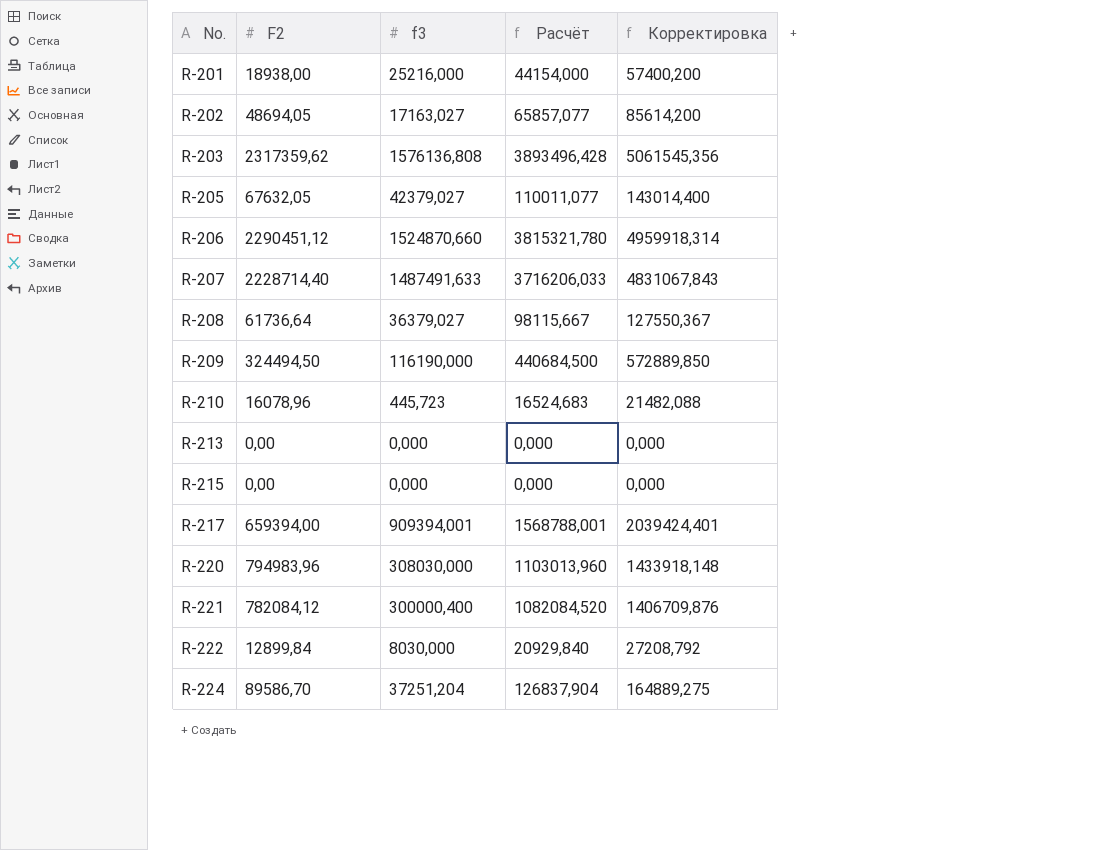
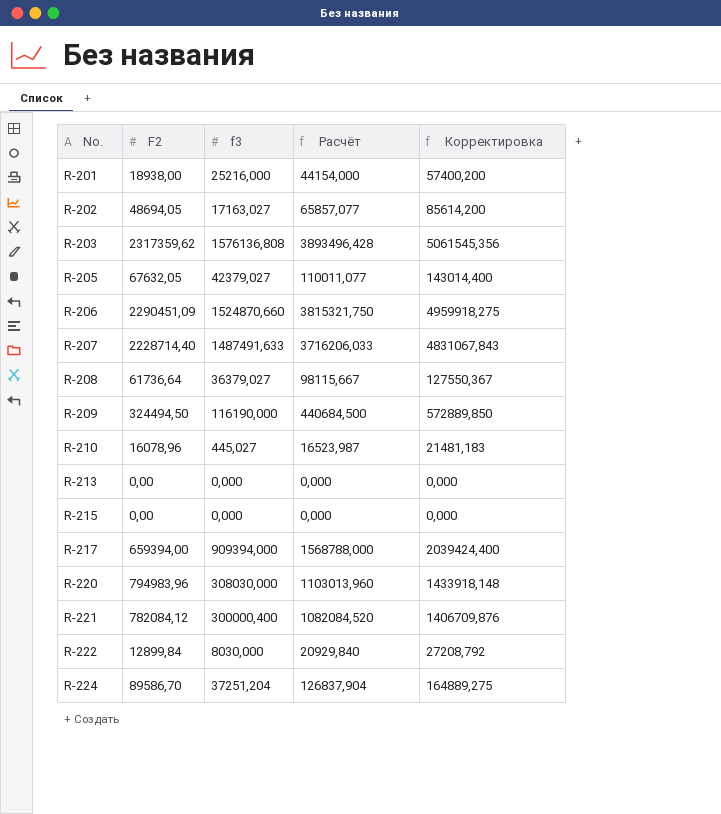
R-206 | F2: 2290451,12 -> 2290451,09
R-206 | Расчёт: 3815321,780 -> 3815321,750
R-206 | Корректировка: 4959918,314 -> 4959918,275
R-210 | f3: 445,723 -> 445,027
R-210 | Расчёт: 16524,683 -> 16523,987
R-210 | Корректировка: 21482,088 -> 21481,183
R-217 | f3: 909394,001 -> 909394,000
R-217 | Расчёт: 1568788,001 -> 1568788,000
R-217 | Корректировка: 2039424,401 -> 2039424,400

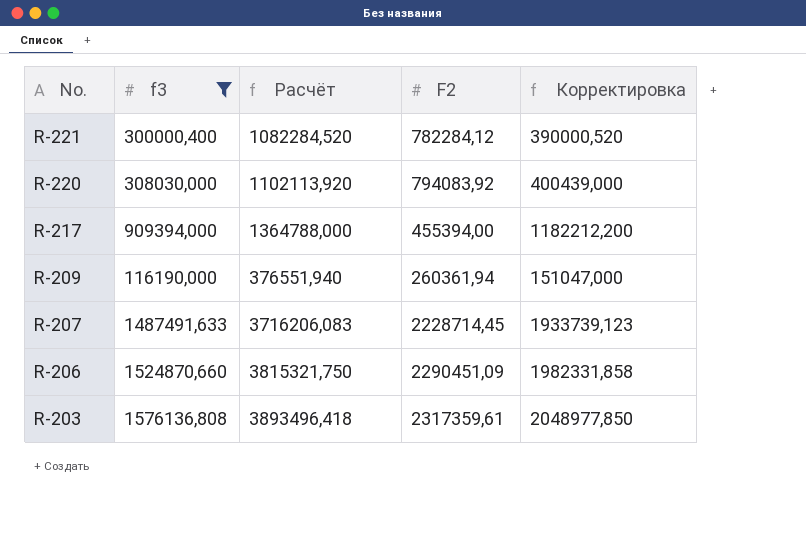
filter: none -> f3 >= 116190,000
row order: No. ascending -> No. descending
column F2 | position: 2 -> 4
column Корректировка | formula: [Расчёт] * 1,3 -> [f3] * 1,3
R-221 | Расчёт: 1082084,520 -> 1082284,520
R-221 | F2: 782084,12 -> 782284,12
R-220 | Расчёт: 1103013,960 -> 1102113,920
R-220 | F2: 794983,96 -> 794083,92
R-217 | Расчёт: 1568788,000 -> 1364788,000
R-217 | F2: 659394,00 -> 455394,00
R-209 | Расчёт: 440684,500 -> 376551,940
R-209 | F2: 324494,50 -> 260361,94
R-207 | Расчёт: 3716206,033 -> 3716206,083
R-207 | F2: 2228714,40 -> 2228714,45
R-203 | Расчёт: 3893496,428 -> 3893496,418
R-203 | F2: 2317359,62 -> 2317359,61

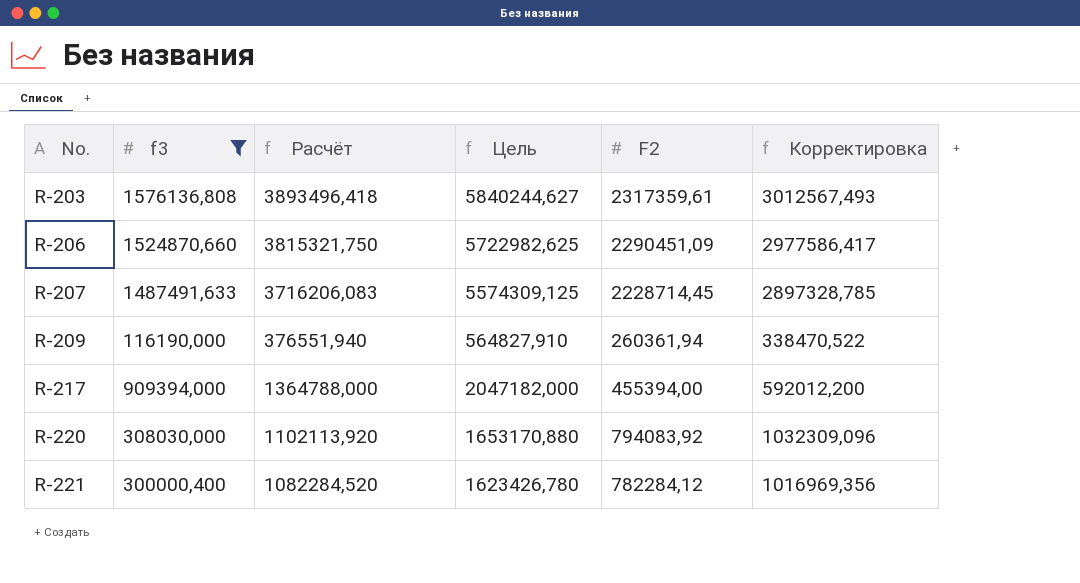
row order: No. descending -> No. ascending
column Цель | formula: none -> [Расчёт] * 1,5
column Корректировка | formula: [f3] * 1,3 -> [F2] * 1,3

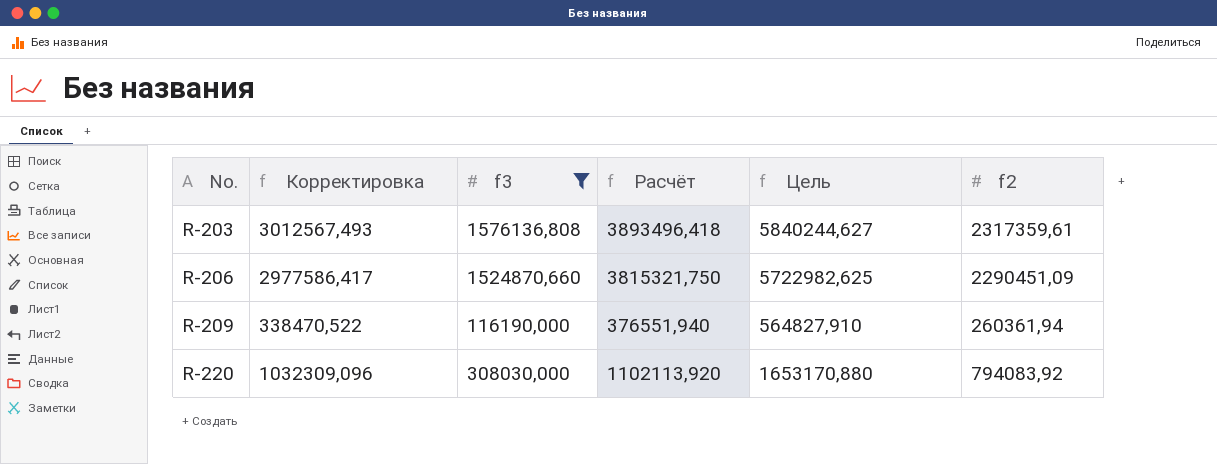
column Корректировка | position: 6 -> 2
column name: F2 -> f2
row R-207: 1487491,633 | 3716206,083 | 5574309,125 | 2228714,45 | 2897328,785 -> none
row R-217: 909394,000 | 1364788,000 | 2047182,000 | 455394,00 | 592012,200 -> none
row R-221: 300000,400 | 1082284,520 | 1623426,780 | 782284,12 | 1016969,356 -> none

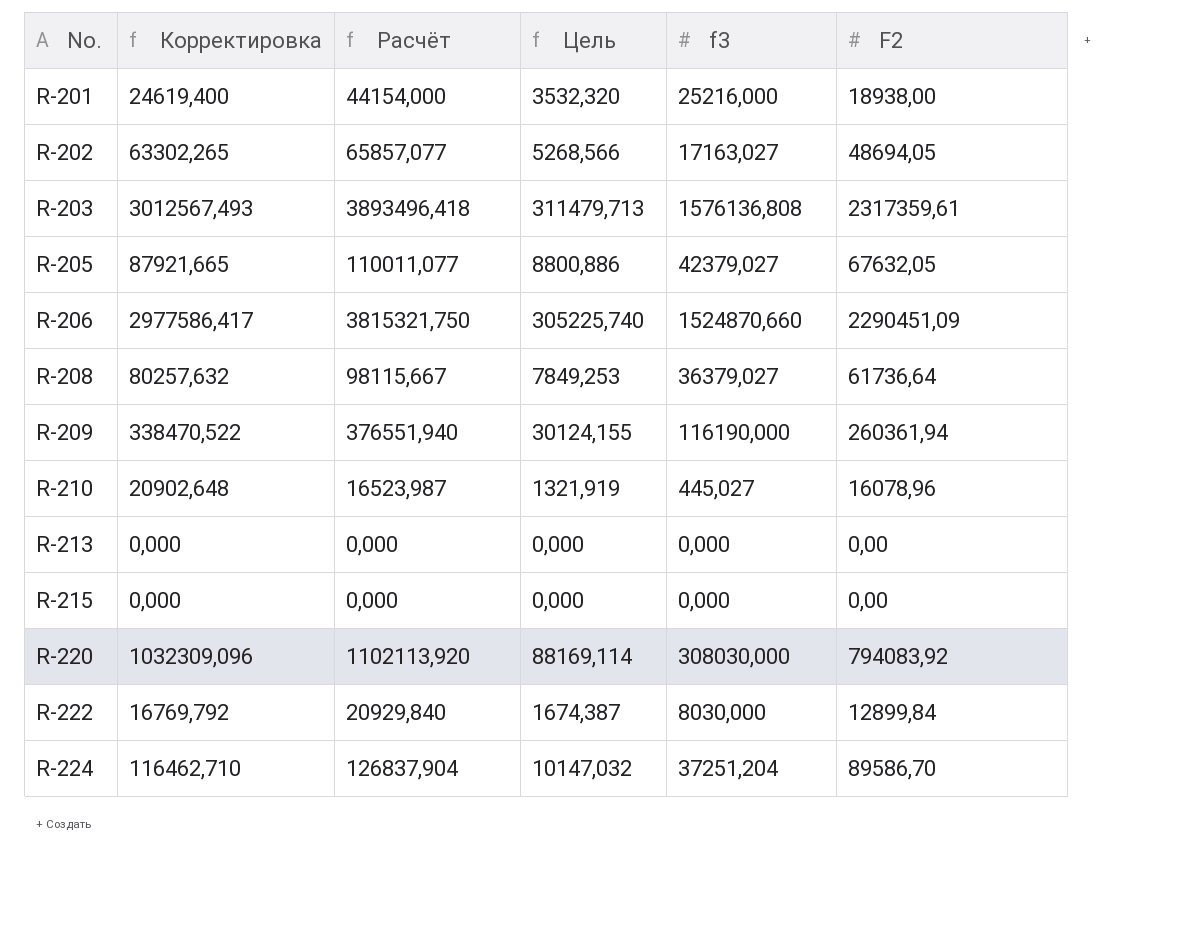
filter: f3 >= 116190,000 -> none
column Цель | formula: [Расчёт] * 1,5 -> [Расчёт] * 0,08
column f3 | position: 3 -> 5
column name: f2 -> F2

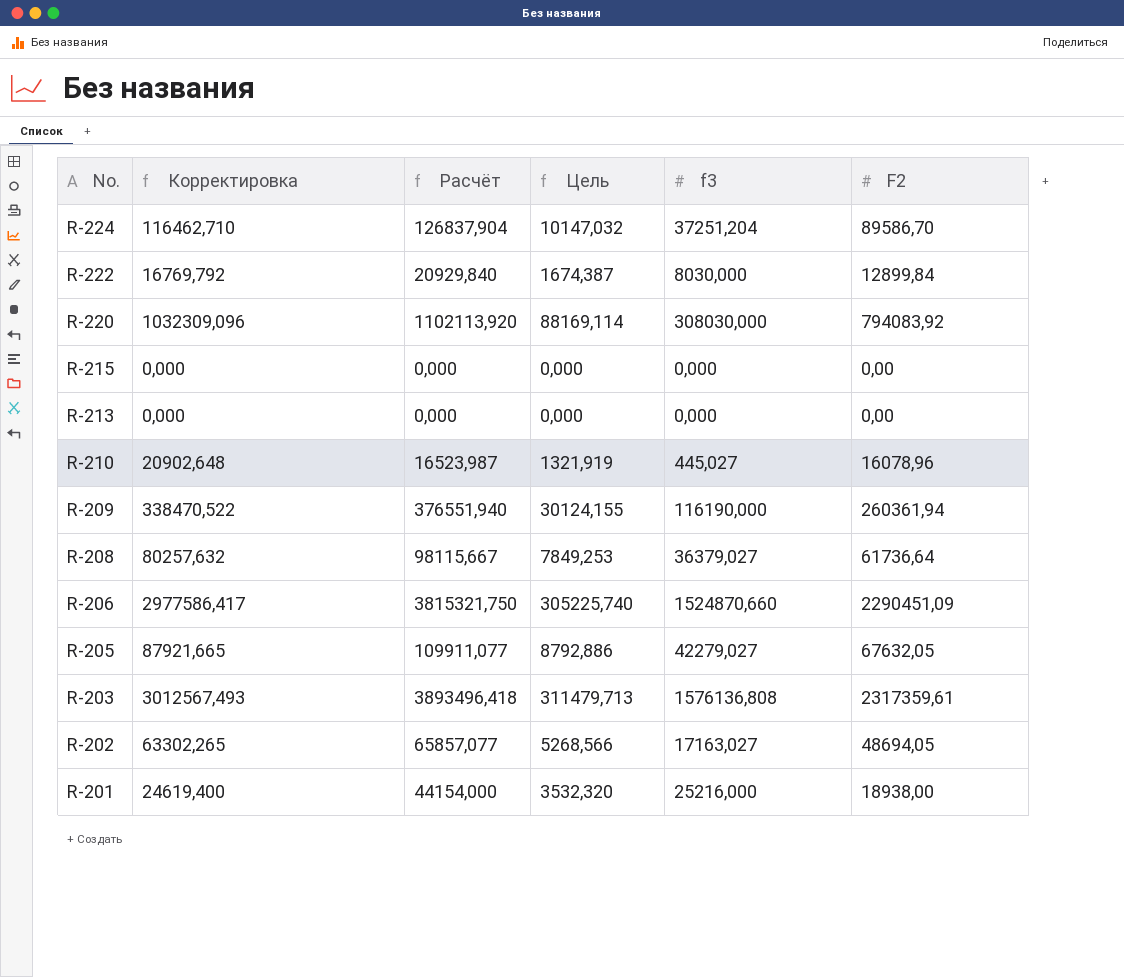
row order: No. ascending -> No. descending
R-205 | Расчёт: 110011,077 -> 109911,077
R-205 | Цель: 8800,886 -> 8792,886
R-205 | f3: 42379,027 -> 42279,027

